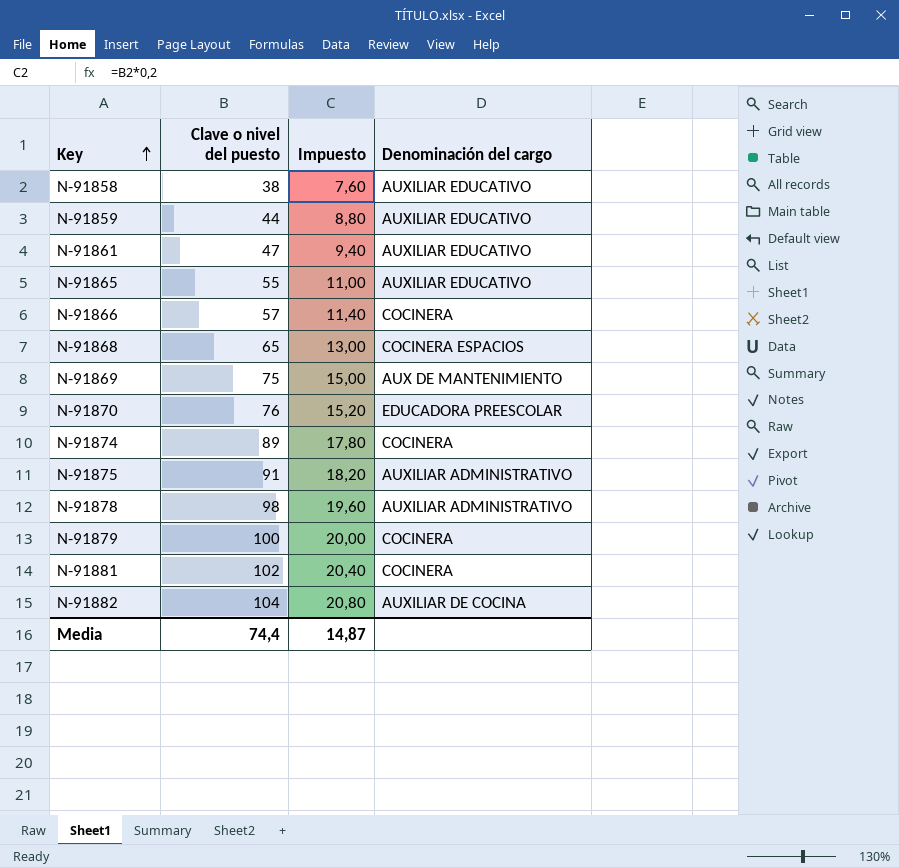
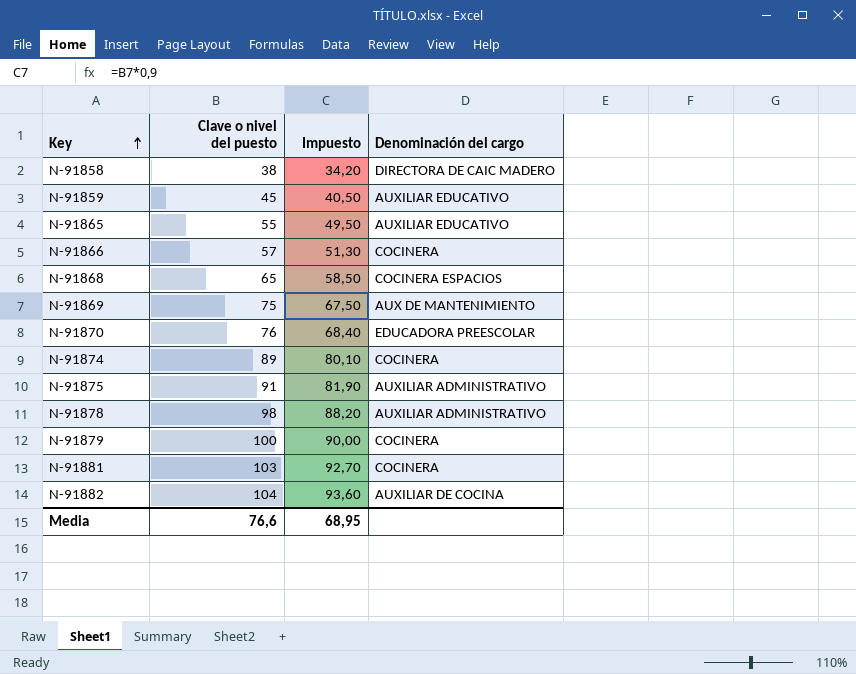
column Impuesto | formula: [Clave o nivel del puesto] * 0,2 -> [Clave o nivel del puesto] * 0,9
row N-91861: 47 | 9,40 | AUXILIAR EDUCATIVO -> none
N-91858 | Denominación del cargo: AUXILIAR EDUCATIVO -> DIRECTORA DE CAIC MADERO
N-91859 | Clave o nivel del puesto: 44 -> 45
N-91881 | Clave o nivel del puesto: 102 -> 103
Media | Clave o nivel del puesto: 74,4 -> 76,6
Media | Impuesto: 14,87 -> 68,95

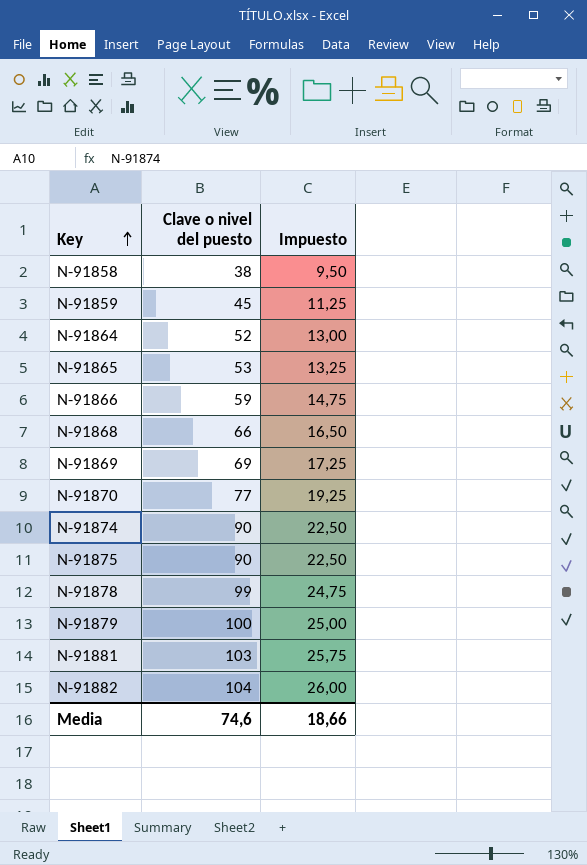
column Denominación del cargo | position: 4 -> none
column Impuesto | formula: [Clave o nivel del puesto] * 0,9 -> [Clave o nivel del puesto] * 0,25
row N-91864: none -> 52 | 13,00
N-91865 | Clave o nivel del puesto: 55 -> 53
N-91866 | Clave o nivel del puesto: 57 -> 59
N-91868 | Clave o nivel del puesto: 65 -> 66
N-91869 | Clave o nivel del puesto: 75 -> 69
N-91870 | Clave o nivel del puesto: 76 -> 77
N-91874 | Clave o nivel del puesto: 89 -> 90
N-91875 | Clave o nivel del puesto: 91 -> 90
N-91878 | Clave o nivel del puesto: 98 -> 99
Media | Clave o nivel del puesto: 76,6 -> 74,6
Media | Impuesto: 68,95 -> 18,66

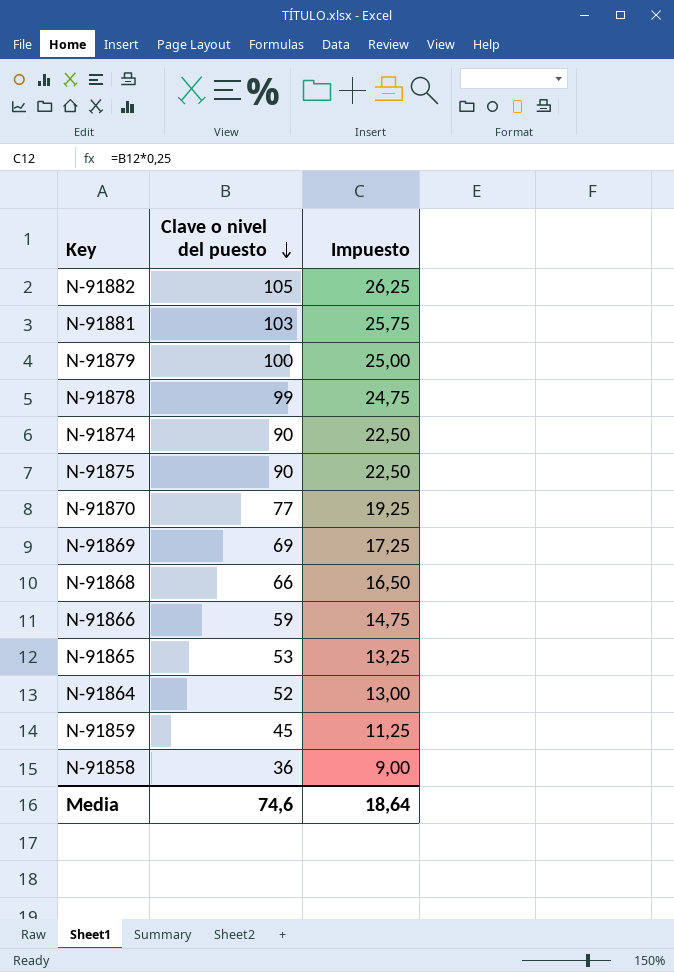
row order: Key ascending -> Clave o nivel del puesto descending
N-91882 | Clave o nivel del puesto: 104 -> 105
N-91882 | Impuesto: 26,00 -> 26,25
N-91858 | Clave o nivel del puesto: 38 -> 36
N-91858 | Impuesto: 9,50 -> 9,00
Media | Impuesto: 18,66 -> 18,64

